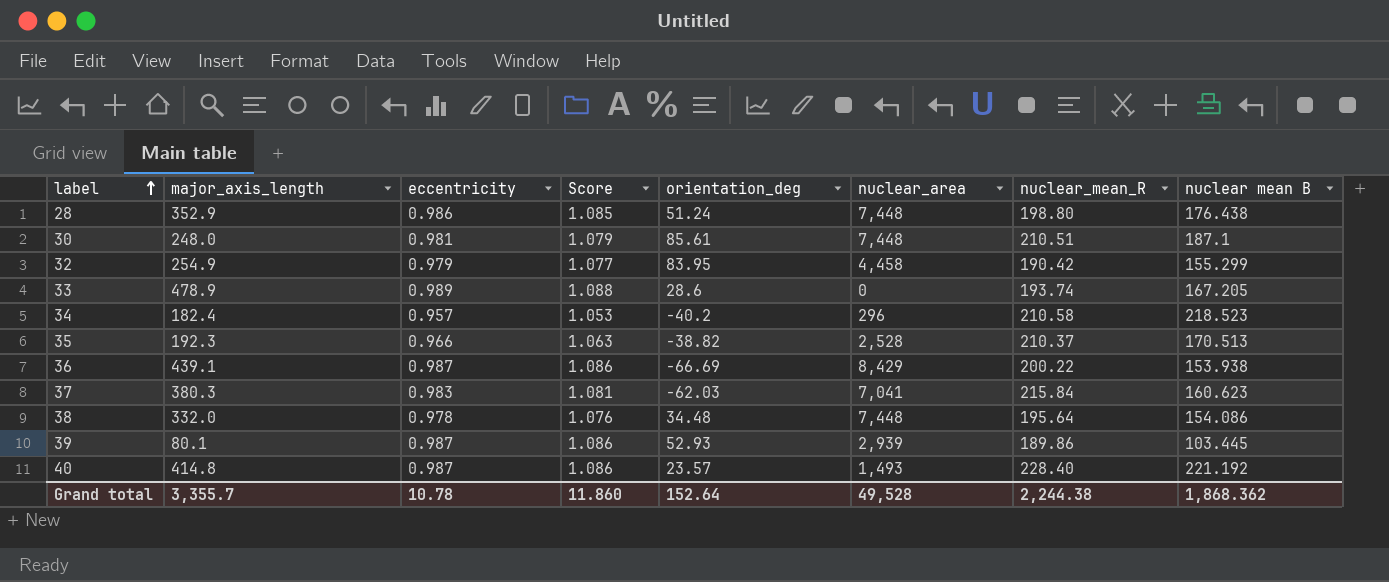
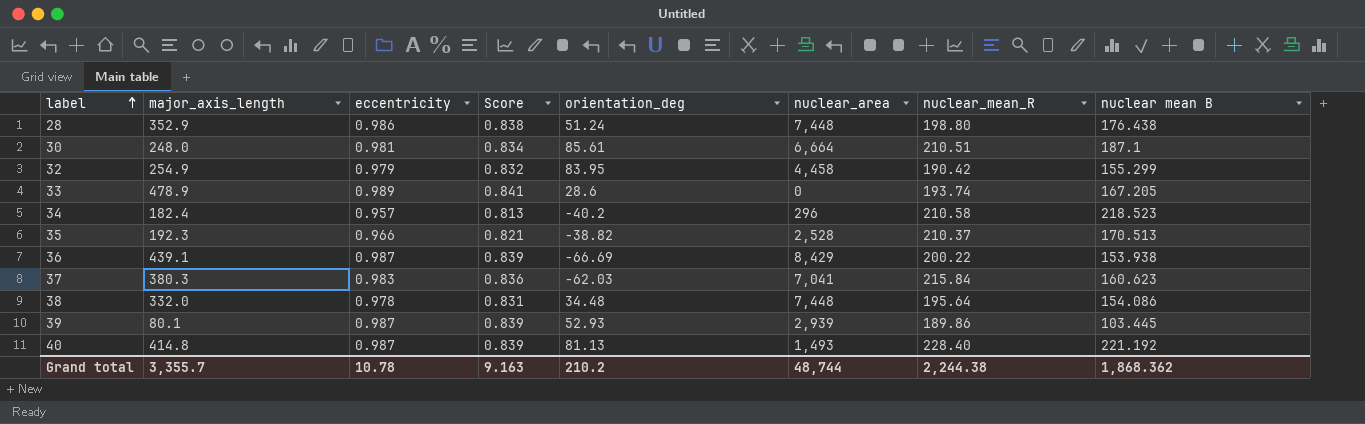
column Score | formula: [eccentricity] * 1.1 -> [eccentricity] * 0.85
30 | nuclear_area: 7,448 -> 6,664
40 | orientation_deg: 23.57 -> 81.13
Grand total | Score: 11.860 -> 9.163
Grand total | orientation_deg: 152.64 -> 210.2
Grand total | nuclear_area: 49,528 -> 48,744

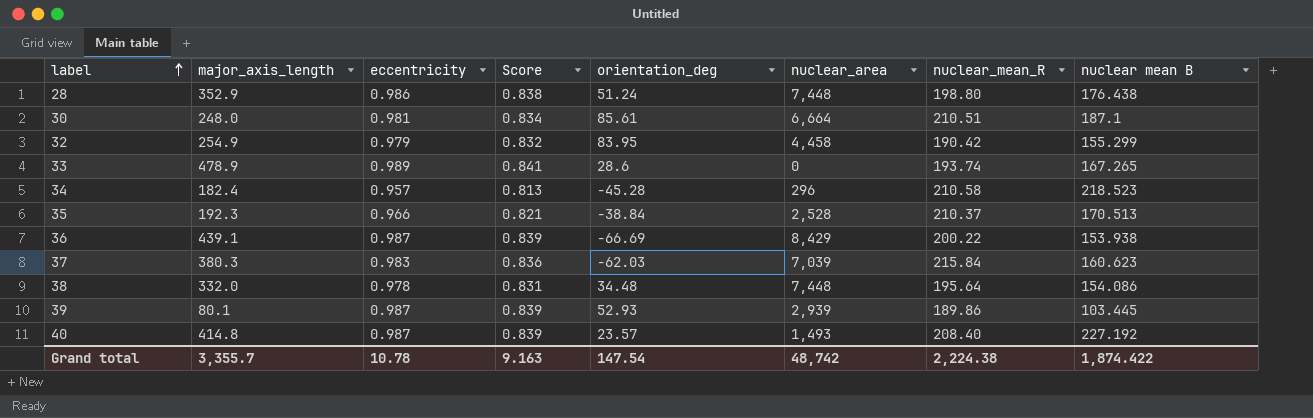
33 | nuclear mean B: 167.205 -> 167.265
34 | orientation_deg: -40.2 -> -45.28
35 | orientation_deg: -38.82 -> -38.84
37 | nuclear_area: 7,041 -> 7,039
40 | orientation_deg: 81.13 -> 23.57
40 | nuclear_mean_R: 228.40 -> 208.40
40 | nuclear mean B: 221.192 -> 227.192
Grand total | orientation_deg: 210.2 -> 147.54
Grand total | nuclear_area: 48,744 -> 48,742
Grand total | nuclear_mean_R: 2,244.38 -> 2,224.38
Grand total | nuclear mean B: 1,868.362 -> 1,874.422

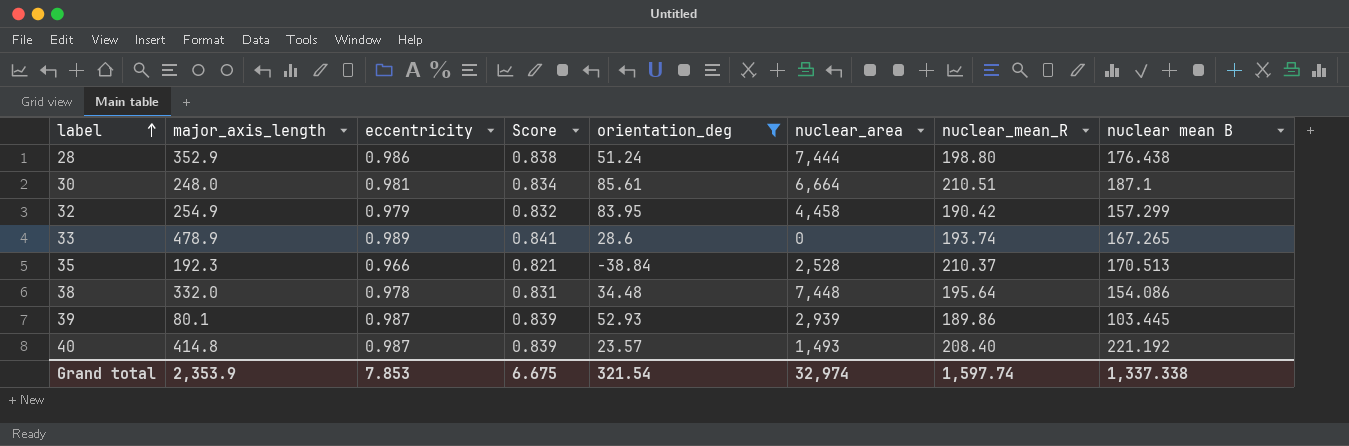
filter: none -> orientation_deg >= -38.84
28 | nuclear_area: 7,448 -> 7,444
32 | nuclear mean B: 155.299 -> 157.299
40 | nuclear mean B: 227.192 -> 221.192
Grand total | major_axis_length: 3,355.7 -> 2,353.9
Grand total | eccentricity: 10.78 -> 7.853
Grand total | Score: 9.163 -> 6.675
Grand total | orientation_deg: 147.54 -> 321.54
Grand total | nuclear_area: 48,742 -> 32,974
Grand total | nuclear_mean_R: 2,224.38 -> 1,597.74
Grand total | nuclear mean B: 1,874.422 -> 1,337.338

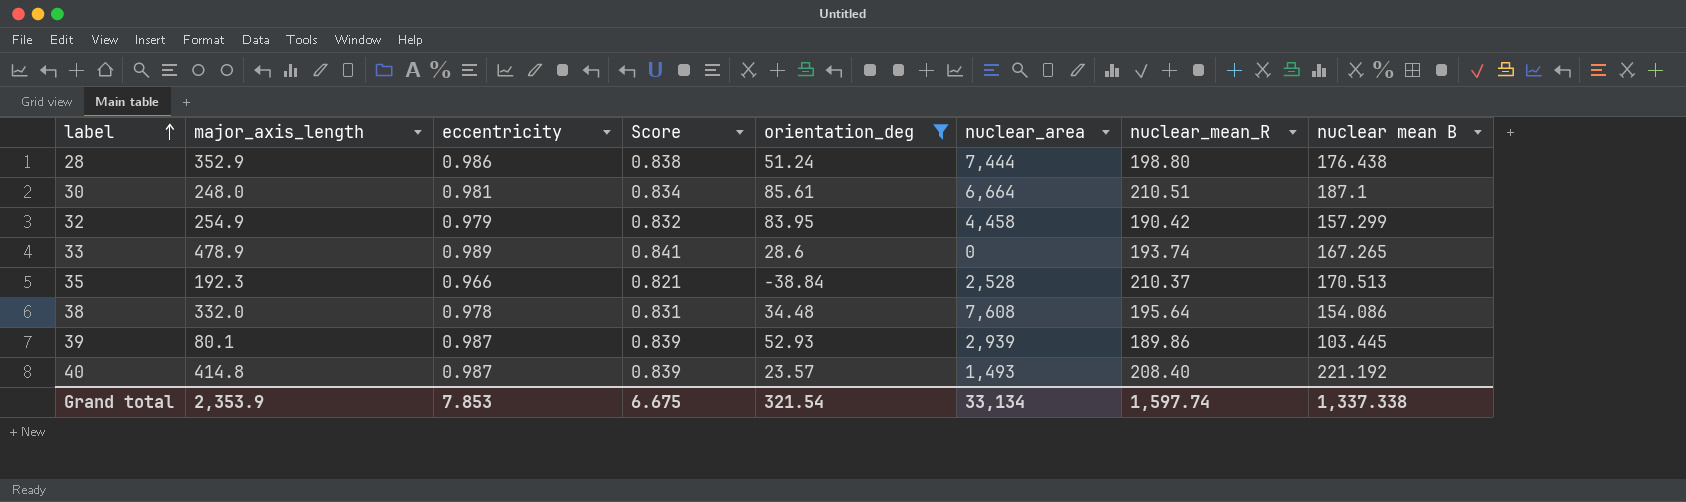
38 | nuclear_area: 7,448 -> 7,608
Grand total | nuclear_area: 32,974 -> 33,134

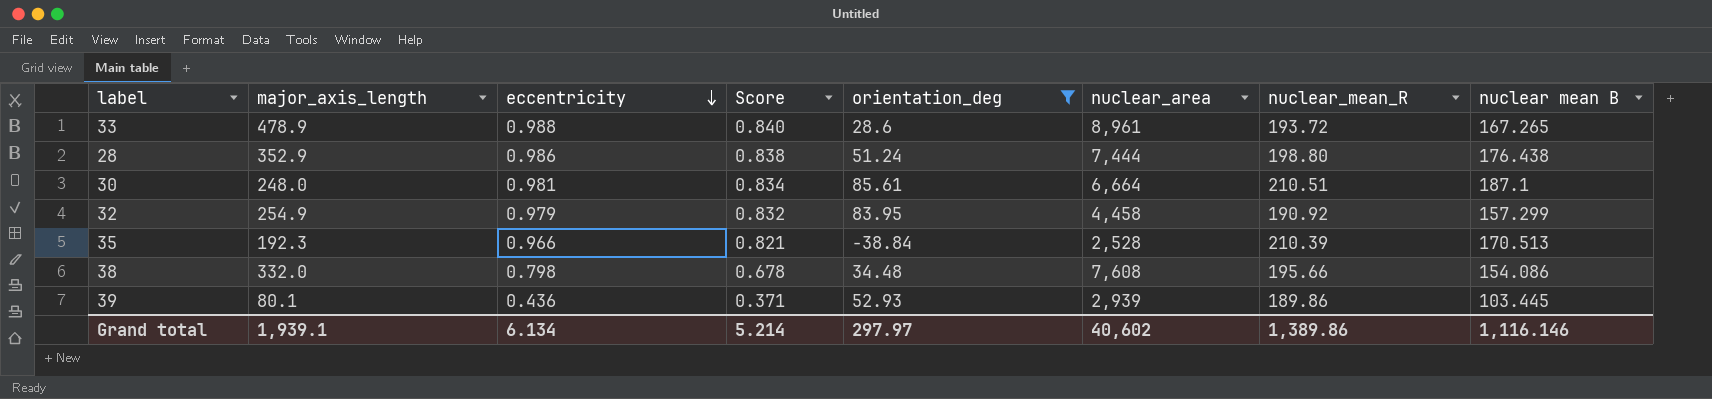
row order: label ascending -> eccentricity descending
row 40: 414.8 | 0.987 | 0.839 | 23.57 | 1,493 | 208.40 | 221.192 -> none
33 | eccentricity: 0.989 -> 0.988
33 | Score: 0.841 -> 0.840
33 | nuclear_area: 0 -> 8,961
33 | nuclear_mean_R: 193.74 -> 193.72
32 | nuclear_mean_R: 190.42 -> 190.92
35 | nuclear_mean_R: 210.37 -> 210.39
38 | eccentricity: 0.978 -> 0.798
38 | Score: 0.831 -> 0.678
38 | nuclear_mean_R: 195.64 -> 195.66
39 | eccentricity: 0.987 -> 0.436
39 | Score: 0.839 -> 0.371
Grand total | major_axis_length: 2,353.9 -> 1,939.1
Grand total | eccentricity: 7.853 -> 6.134
Grand total | Score: 6.675 -> 5.214
Grand total | orientation_deg: 321.54 -> 297.97
Grand total | nuclear_area: 33,134 -> 40,602
Grand total | nuclear_mean_R: 1,597.74 -> 1,389.86
Grand total | nuclear mean B: 1,337.338 -> 1,116.146

